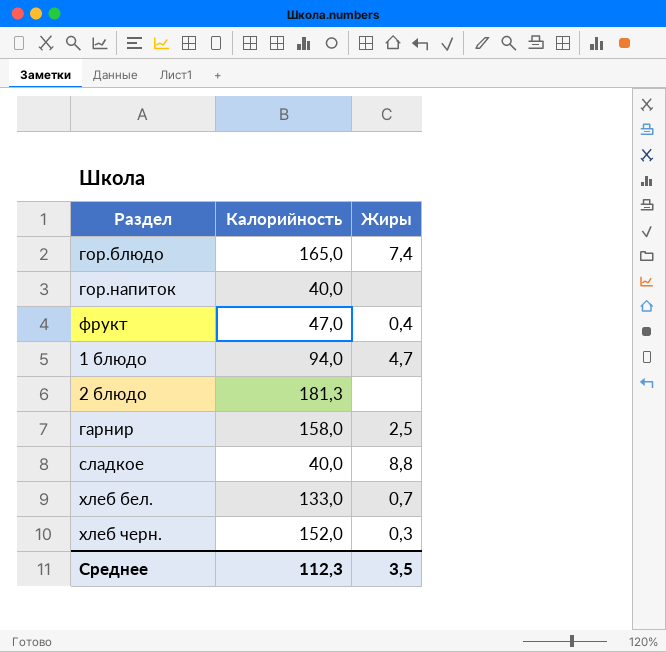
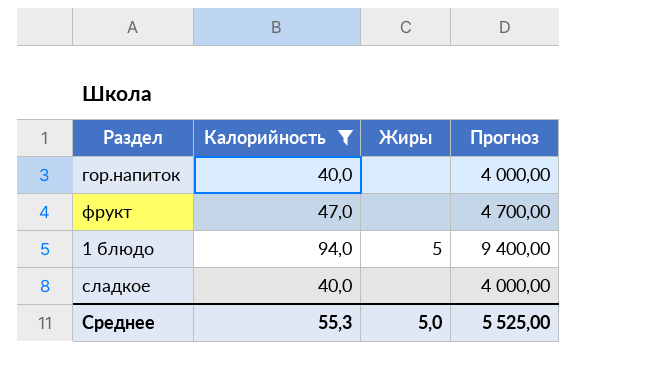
filter: none -> Калорийность <= 94,0
column Прогноз | formula: none -> [Калорийность] * 100
фрукт | Жиры: 0,4 -> none
1 блюдо | Жиры: 4,7 -> 5
сладкое | Жиры: 8,8 -> none
Среднее | Калорийность: 112,3 -> 55,3
Среднее | Жиры: 3,5 -> 5,0

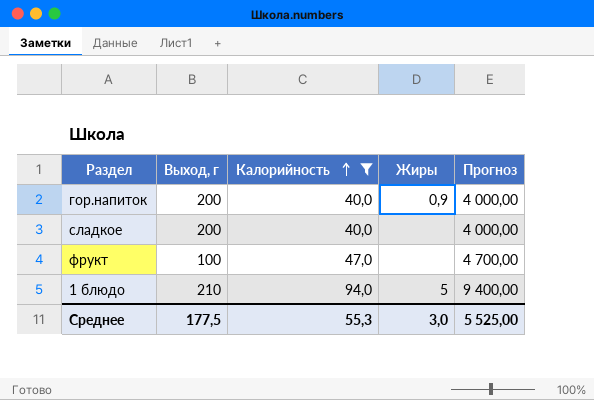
row order: none -> Калорийность ascending
column Выход, г | position: none -> 2
гор.напиток | Жиры: none -> 0,9
Среднее | Жиры: 5,0 -> 3,0

